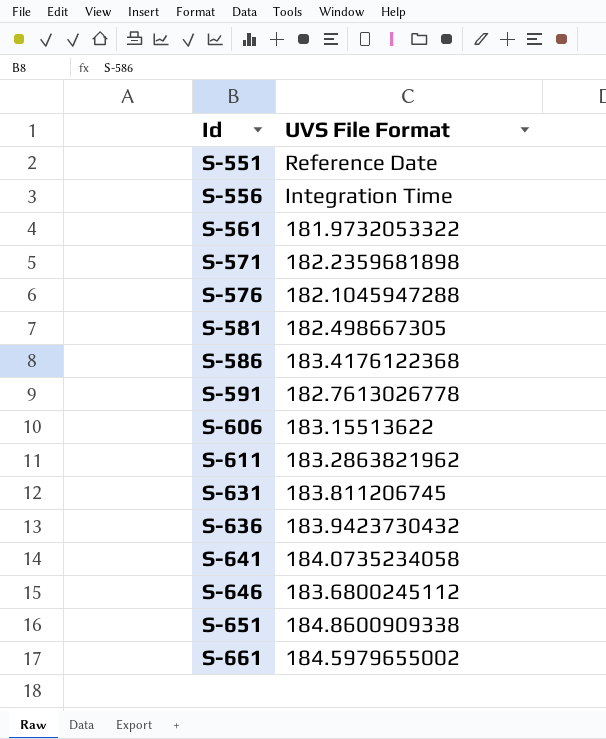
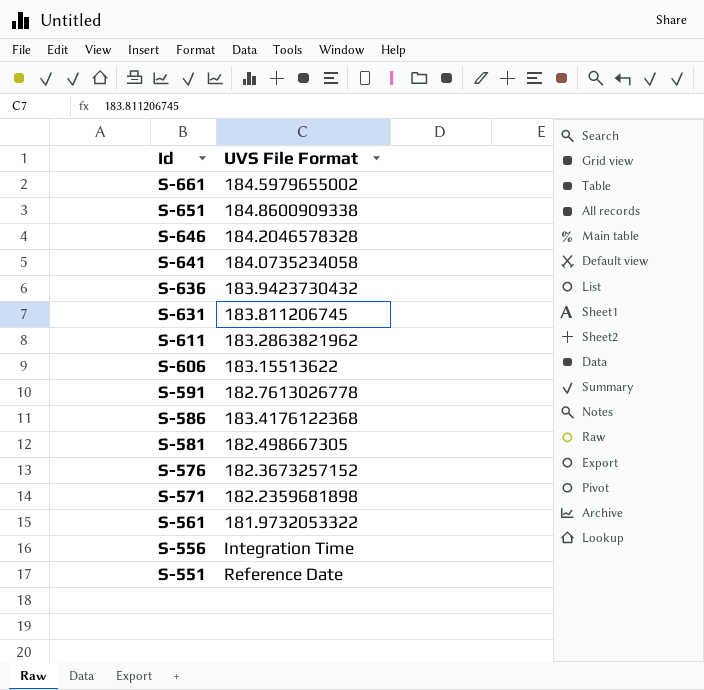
row order: Id ascending -> Id descending
S-646 | UVS File Format: 183.6800245112 -> 184.2046578328
S-576 | UVS File Format: 182.1045947288 -> 182.3673257152

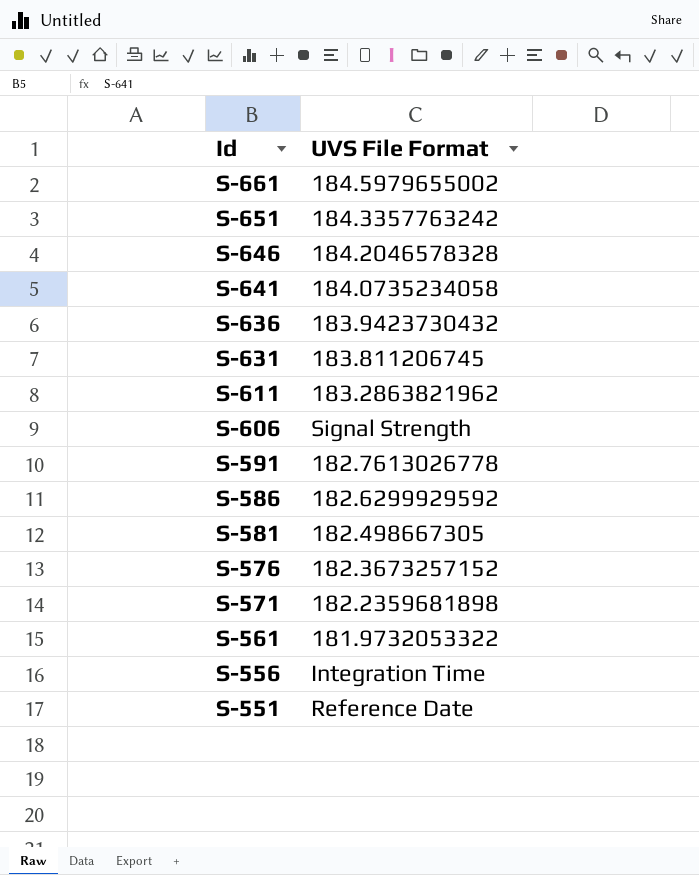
S-651 | UVS File Format: 184.8600909338 -> 184.3357763242
S-606 | UVS File Format: 183.15513622 -> Signal Strength
S-586 | UVS File Format: 183.4176122368 -> 182.6299929592

